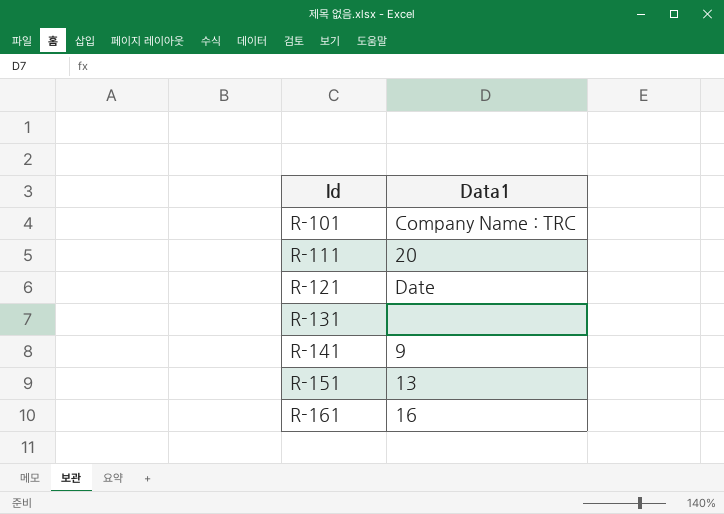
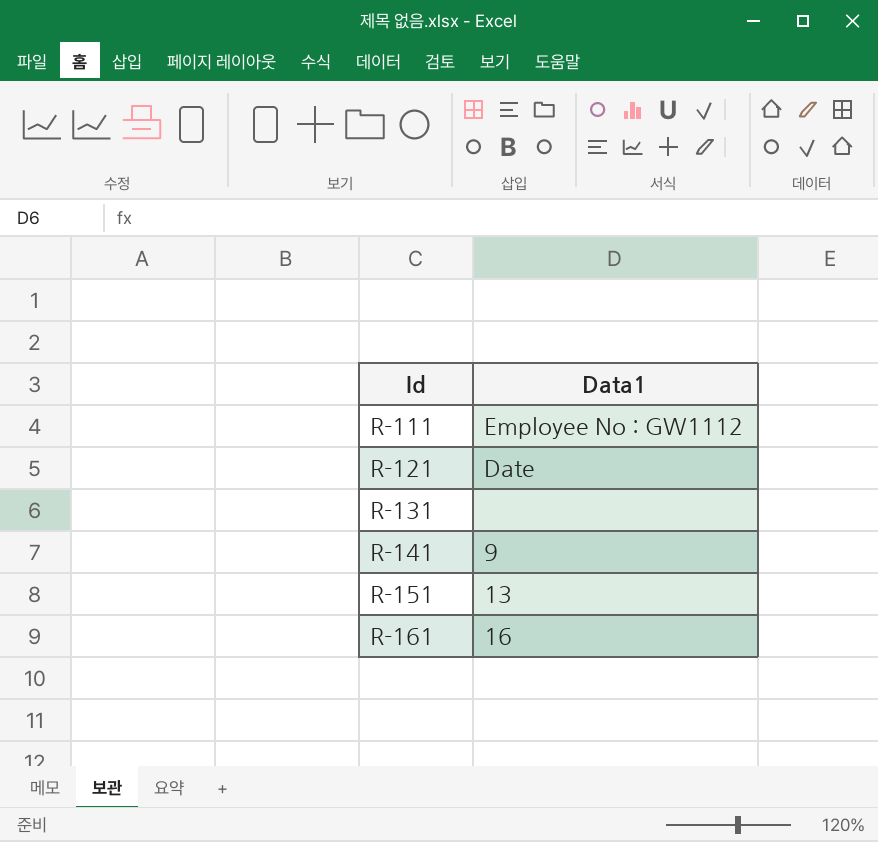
row R-101: Company Name : TRC -> none
R-111 | Data1: 20 -> Employee No : GW1112

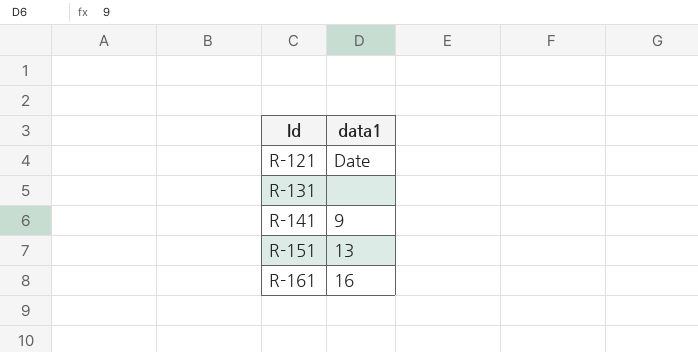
column name: Data1 -> data1
row R-111: Employee No : GW1112 -> none

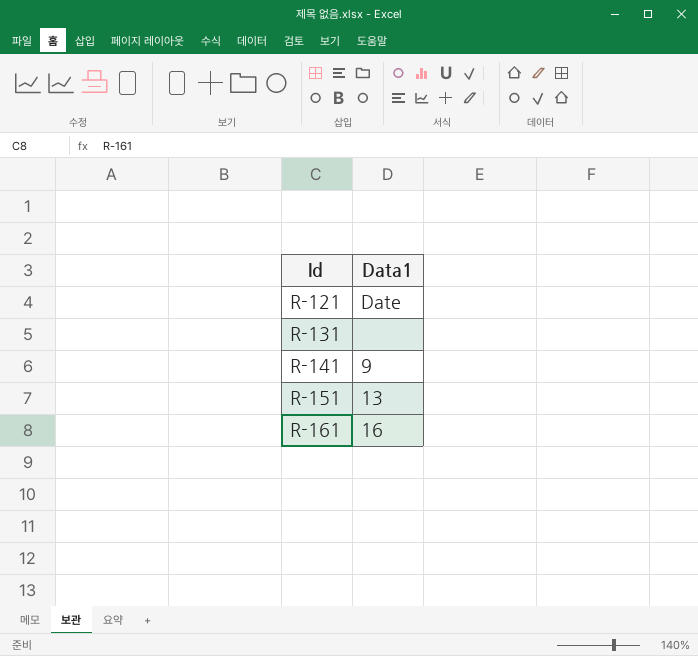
column name: data1 -> Data1

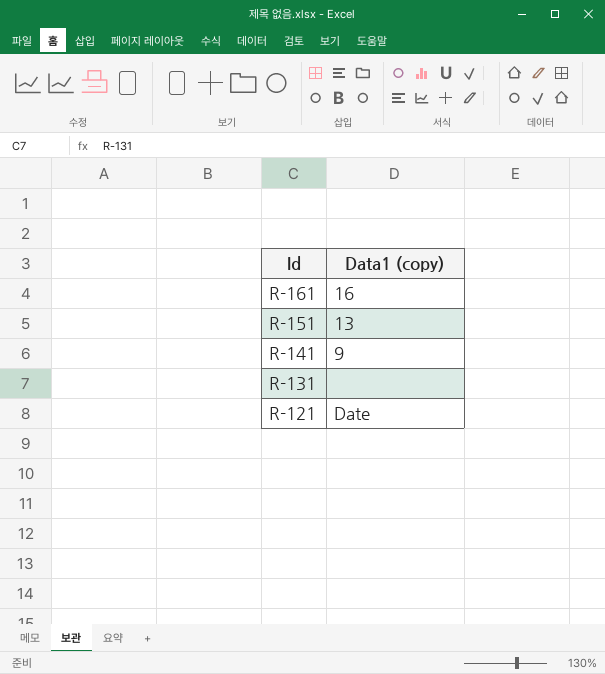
row order: Id ascending -> Id descending
column name: Data1 -> Data1 (copy)

